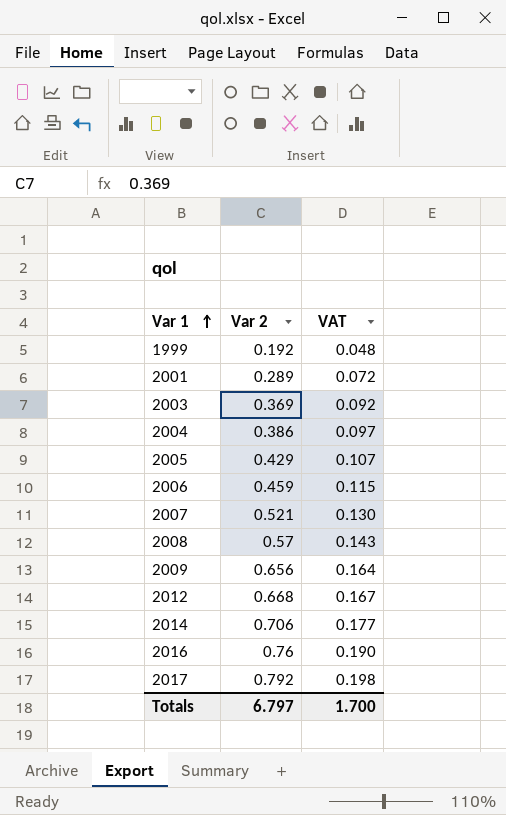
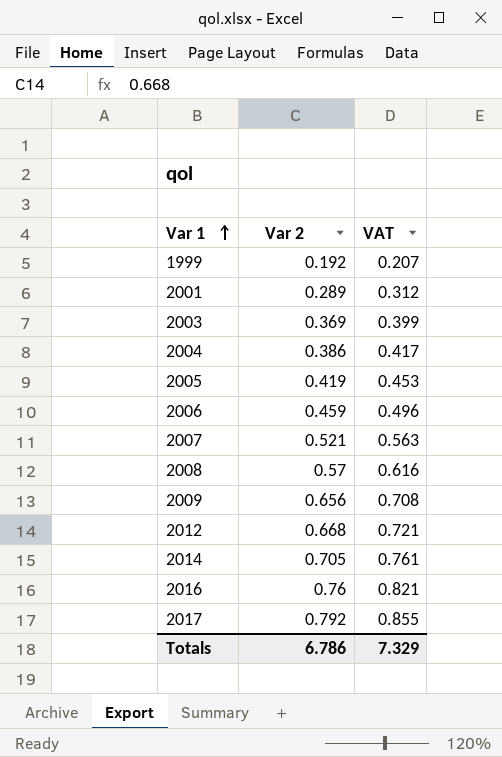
column VAT | formula: [Var 2] * 0.25 -> [Var 2] * 1.08
2005 | Var 2: 0.429 -> 0.419
2014 | Var 2: 0.706 -> 0.705
Totals | Var 2: 6.797 -> 6.786
Totals | VAT: 1.700 -> 7.329

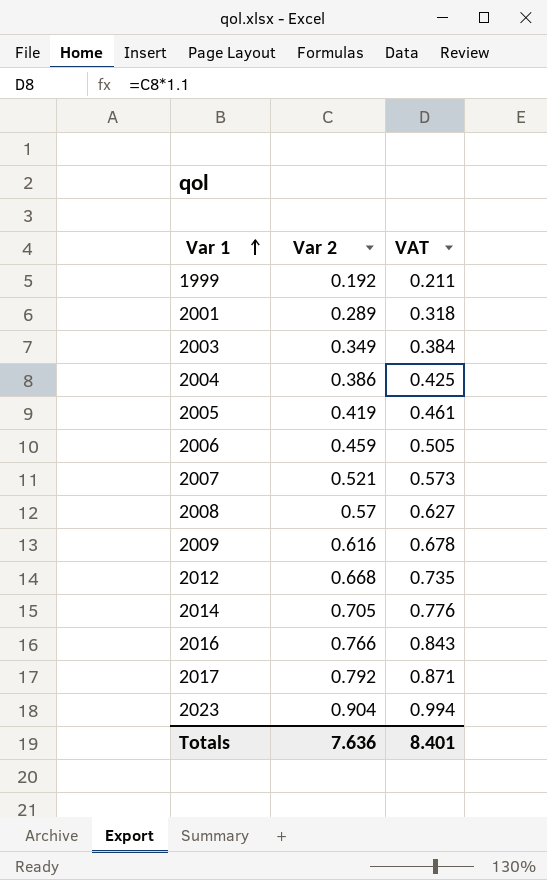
column VAT | formula: [Var 2] * 1.08 -> [Var 2] * 1.1
2003 | Var 2: 0.369 -> 0.349
2009 | Var 2: 0.656 -> 0.616
2016 | Var 2: 0.76 -> 0.766
row 2023: none -> 0.904 | 0.994
Totals | Var 2: 6.786 -> 7.636
Totals | VAT: 7.329 -> 8.401

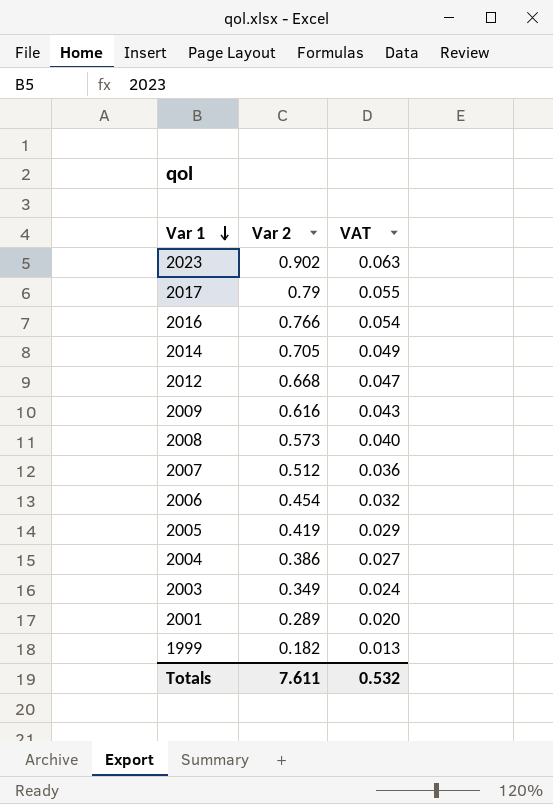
row order: Var 1 ascending -> Var 1 descending
column VAT | formula: [Var 2] * 1.1 -> [Var 2] * 0.07
2023 | Var 2: 0.904 -> 0.902
2017 | Var 2: 0.792 -> 0.79
2008 | Var 2: 0.57 -> 0.573
2007 | Var 2: 0.521 -> 0.512
2006 | Var 2: 0.459 -> 0.454
1999 | Var 2: 0.192 -> 0.182
Totals | Var 2: 7.636 -> 7.611
Totals | VAT: 8.401 -> 0.532

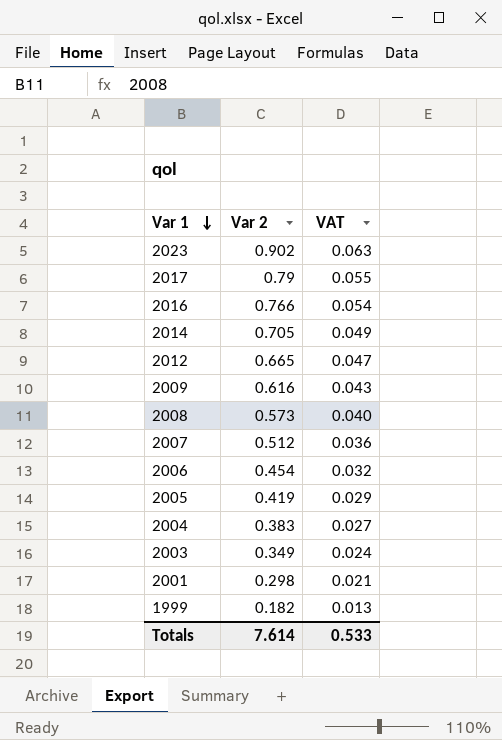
2012 | Var 2: 0.668 -> 0.665
2004 | Var 2: 0.386 -> 0.383
2001 | Var 2: 0.289 -> 0.298
2001 | VAT: 0.020 -> 0.021
Totals | Var 2: 7.611 -> 7.614
Totals | VAT: 0.532 -> 0.533

